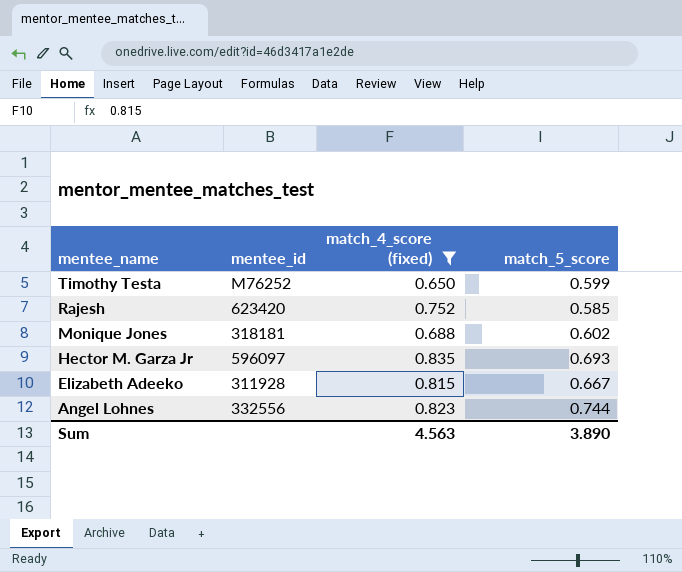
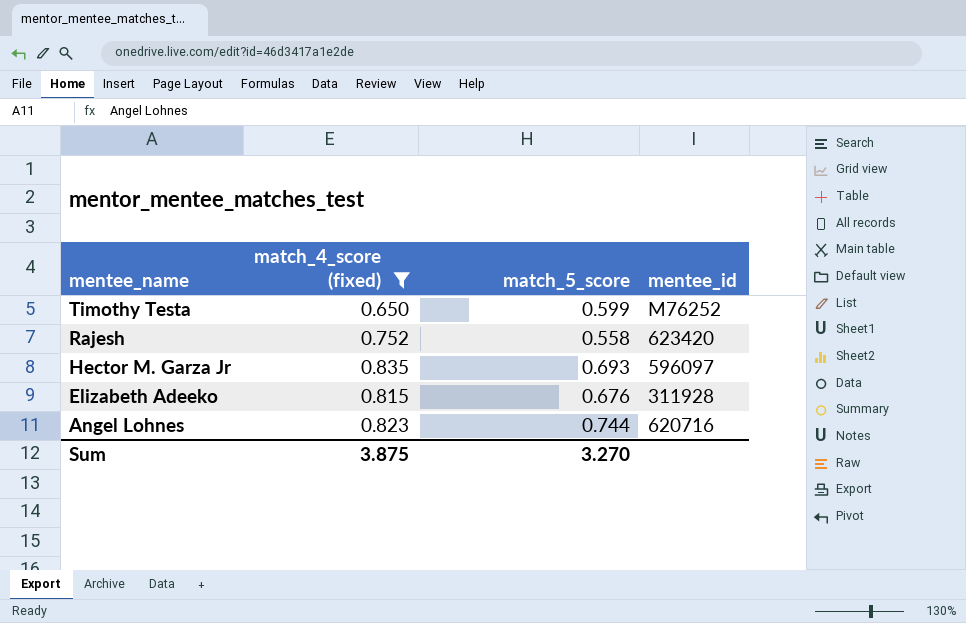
column mentee_id | position: 2 -> 4
row Monique Jones: 318181 | 0.688 | 0.602 -> none
Rajesh | match_5_score: 0.585 -> 0.558
Elizabeth Adeeko | match_5_score: 0.667 -> 0.676
Angel Lohnes | mentee_id: 332556 -> 620716
Sum | match_4_score (fixed): 4.563 -> 3.875
Sum | match_5_score: 3.890 -> 3.270

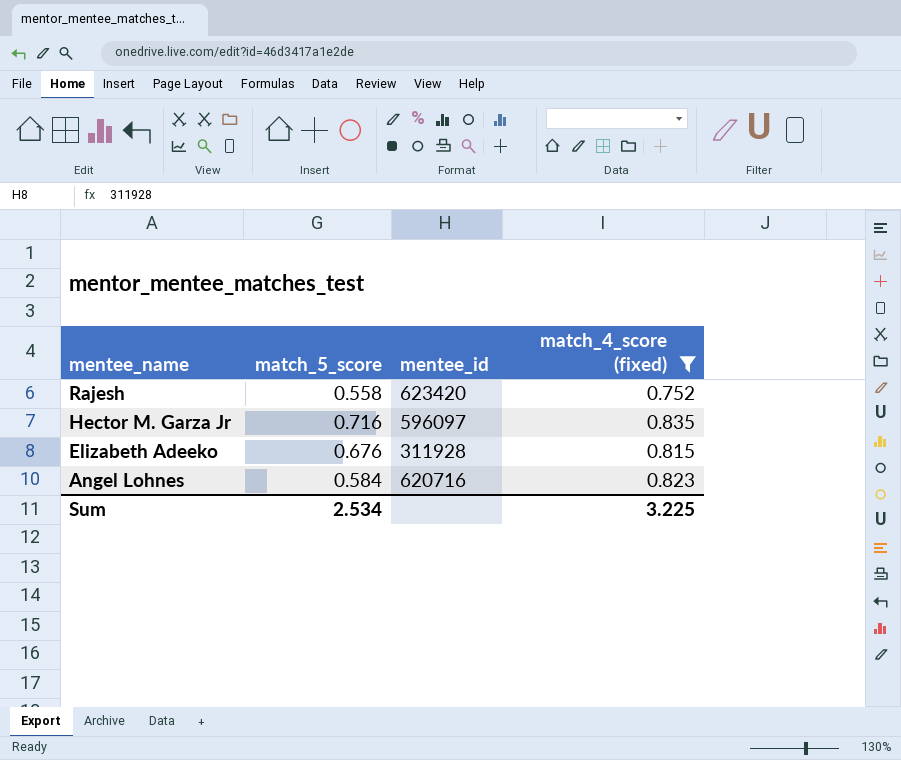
column match_4_score (fixed) | position: 2 -> 4
row Timothy Testa: 0.650 | 0.599 | M76252 -> none
Hector M. Garza Jr | match_5_score: 0.693 -> 0.716
Angel Lohnes | match_5_score: 0.744 -> 0.584
Sum | match_5_score: 3.270 -> 2.534
Sum | match_4_score (fixed): 3.875 -> 3.225

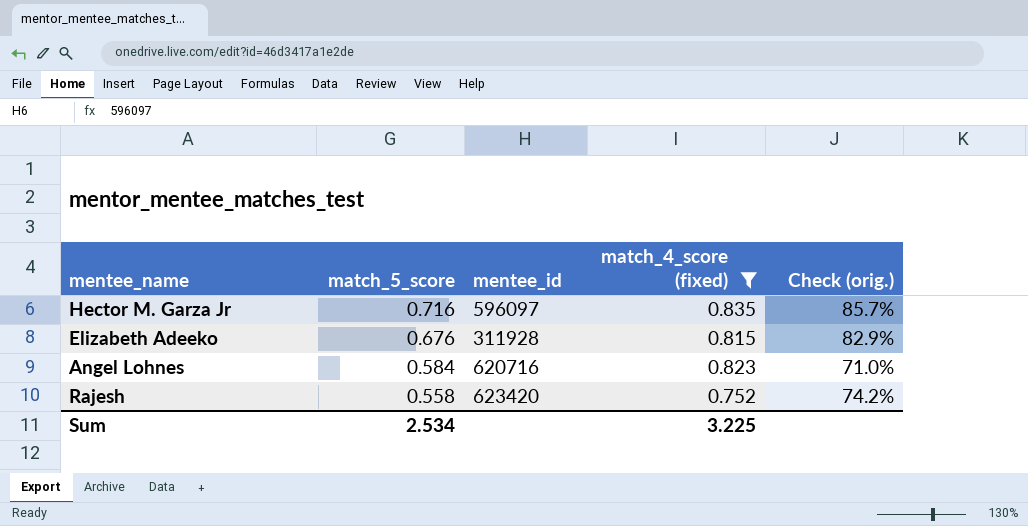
row order: mentee_name descending -> match_5_score descending
column Check (orig.) | formula: none -> [match_5_score] / [match_4_score (fixed)]

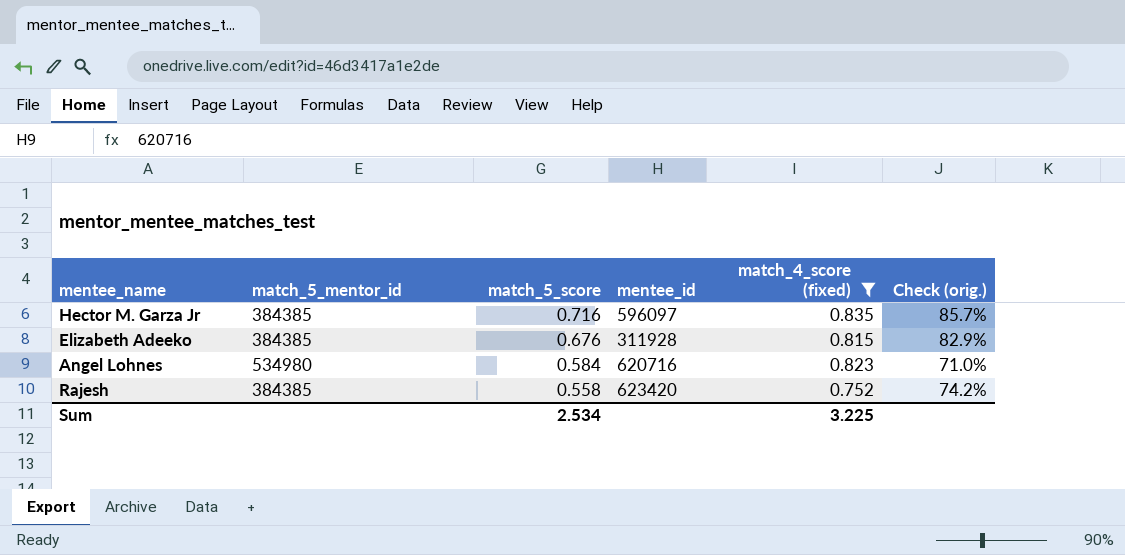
column match_5_mentor_id | position: none -> 2

